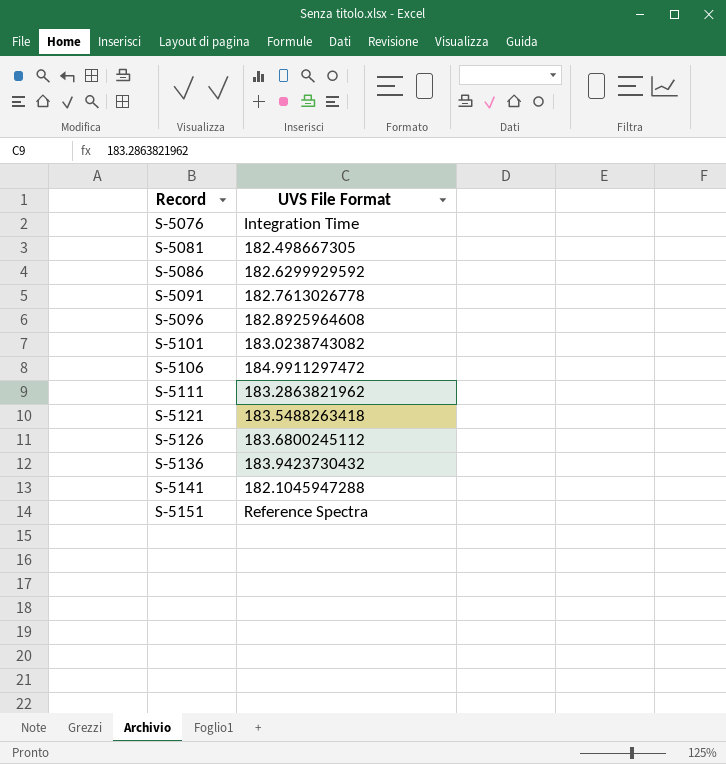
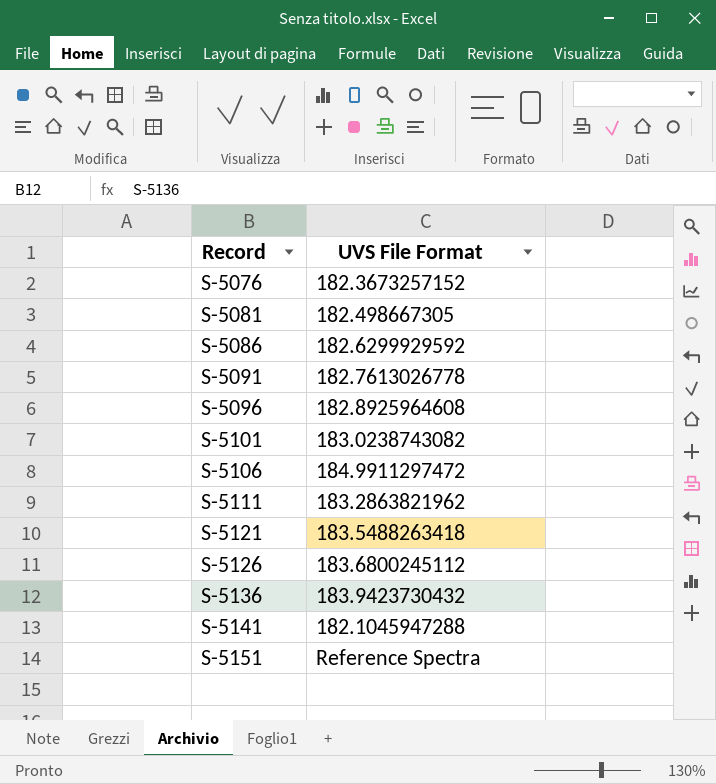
S-5076 | UVS File Format: Integration Time -> 182.3673257152

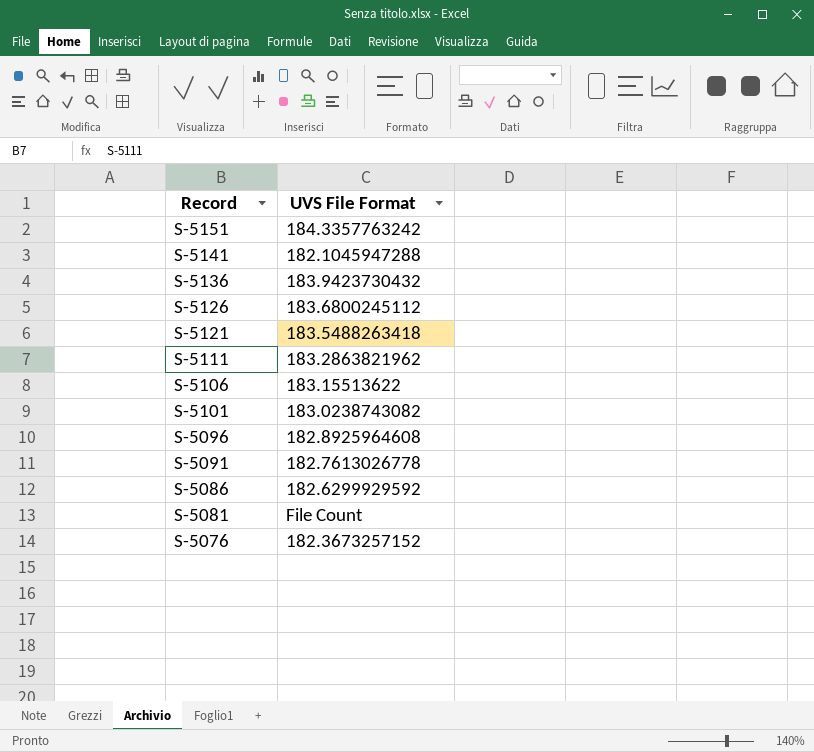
row order: Record ascending -> Record descending
S-5151 | UVS File Format: Reference Spectra -> 184.3357763242
S-5106 | UVS File Format: 184.9911297472 -> 183.15513622
S-5081 | UVS File Format: 182.498667305 -> File Count

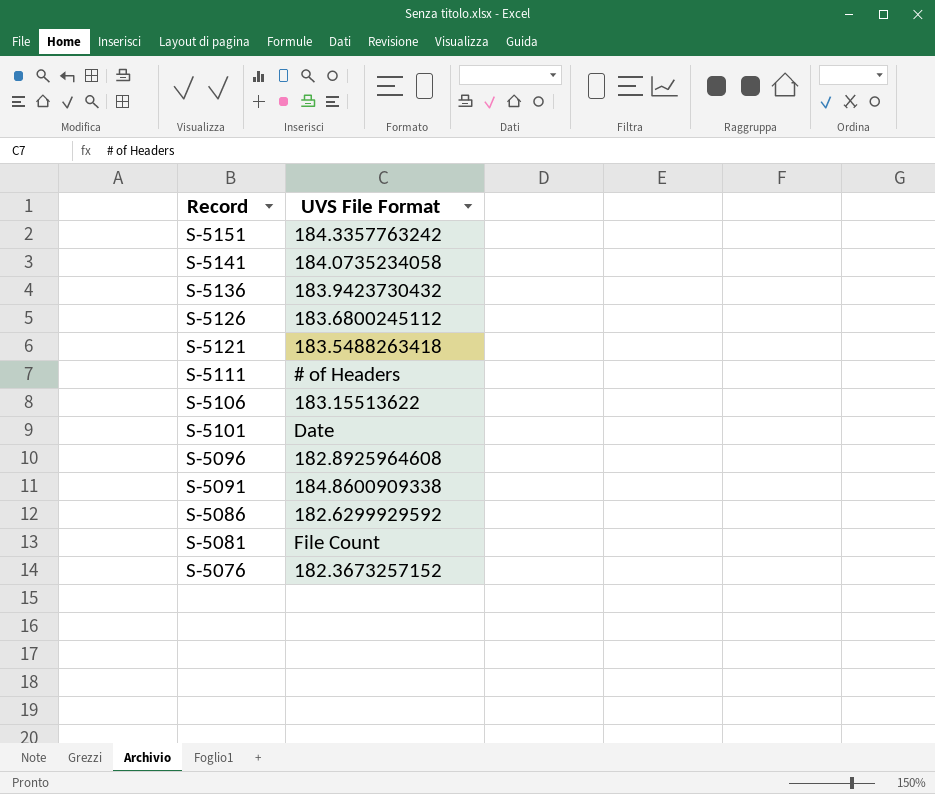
S-5141 | UVS File Format: 182.1045947288 -> 184.0735234058
S-5111 | UVS File Format: 183.2863821962 -> # of Headers
S-5101 | UVS File Format: 183.0238743082 -> Date
S-5091 | UVS File Format: 182.7613026778 -> 184.8600909338

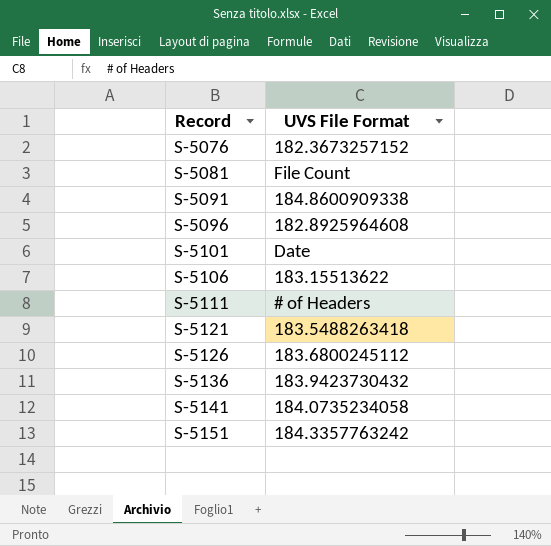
row order: Record descending -> Record ascending
row S-5086: 182.6299929592 -> none

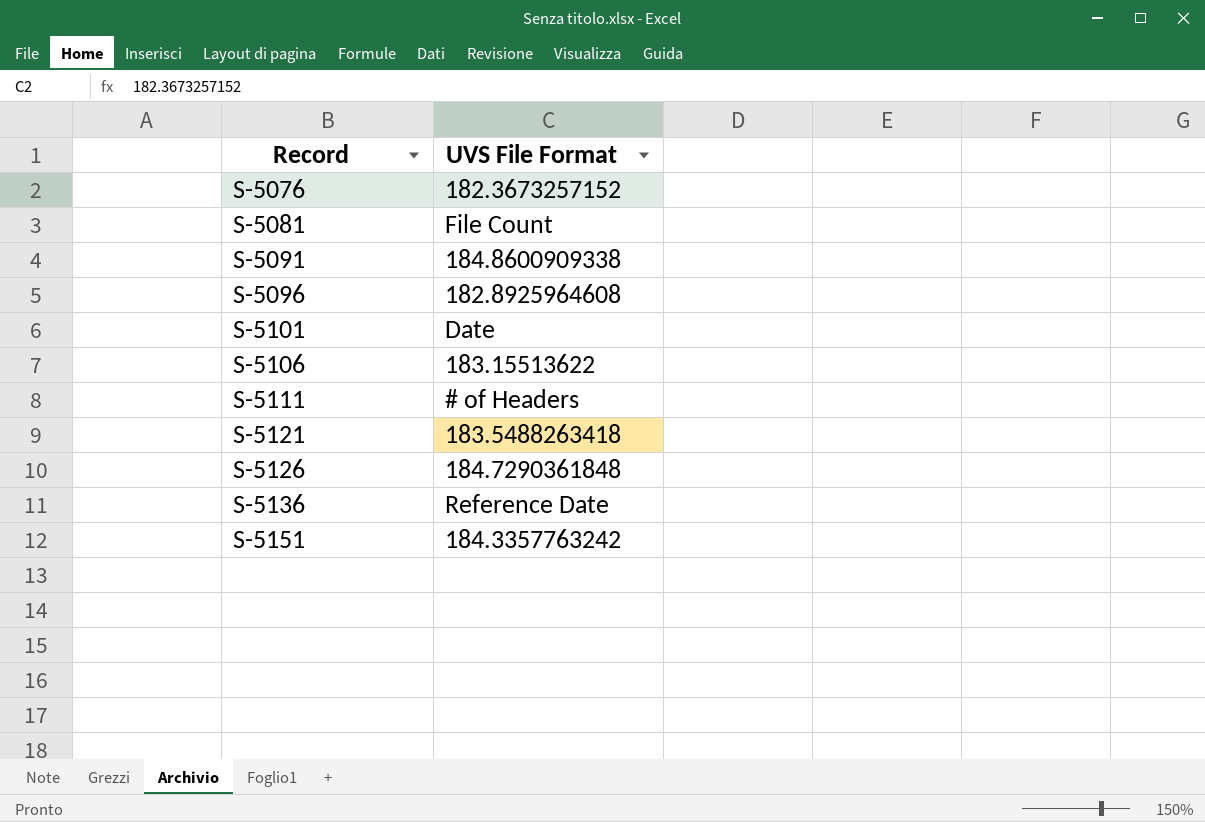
row S-5141: 184.0735234058 -> none
S-5126 | UVS File Format: 183.6800245112 -> 184.7290361848
S-5136 | UVS File Format: 183.9423730432 -> Reference Date

